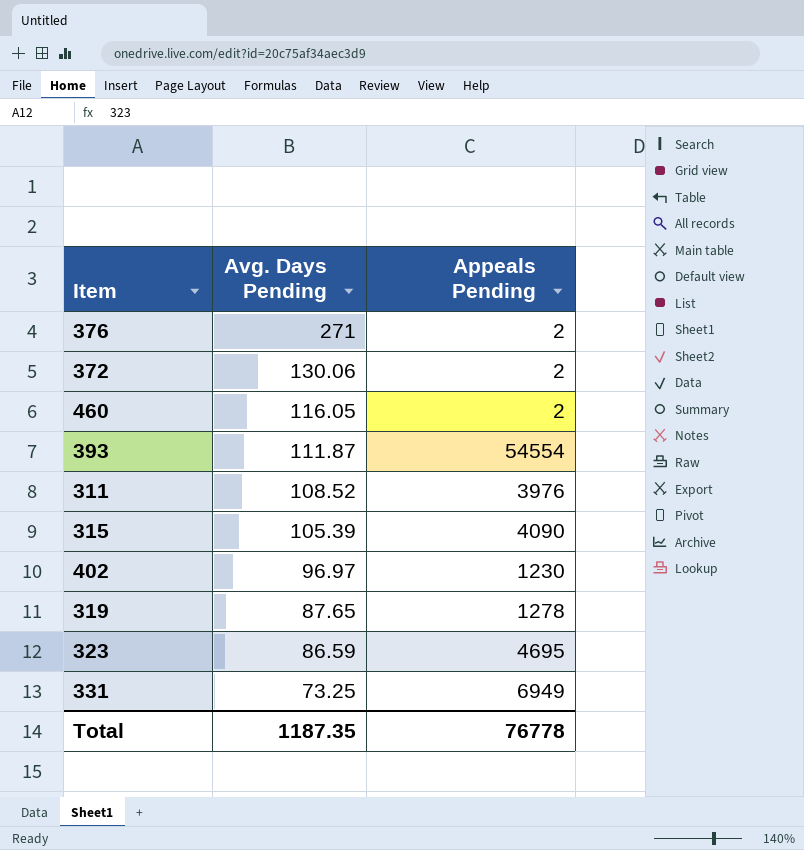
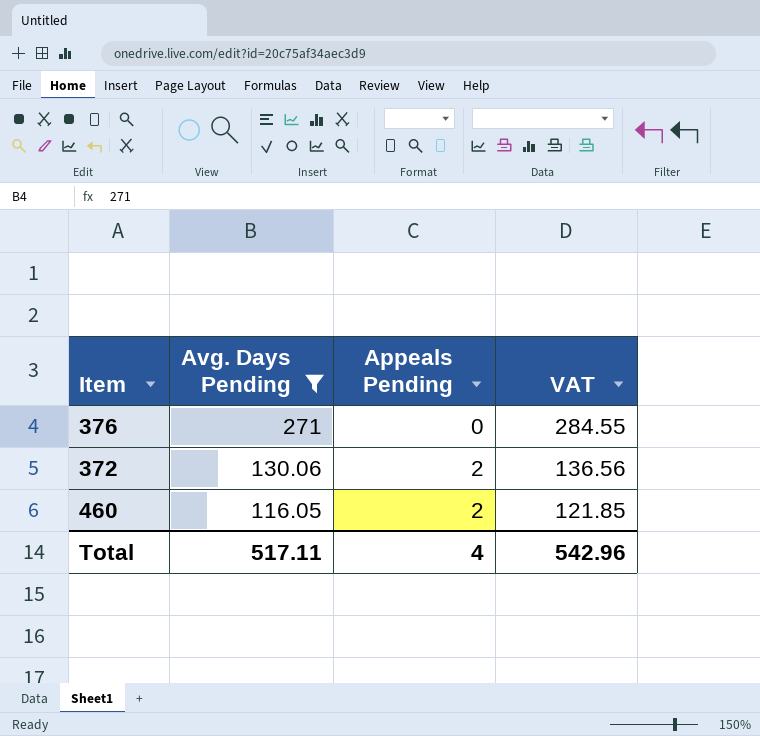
filter: none -> Avg. Days Pending >= 116.05
column VAT | formula: none -> [Avg. Days Pending] * 1.05
376 | Appeals Pending: 2 -> 0
Total | Avg. Days Pending: 1187.35 -> 517.11
Total | Appeals Pending: 76778 -> 4

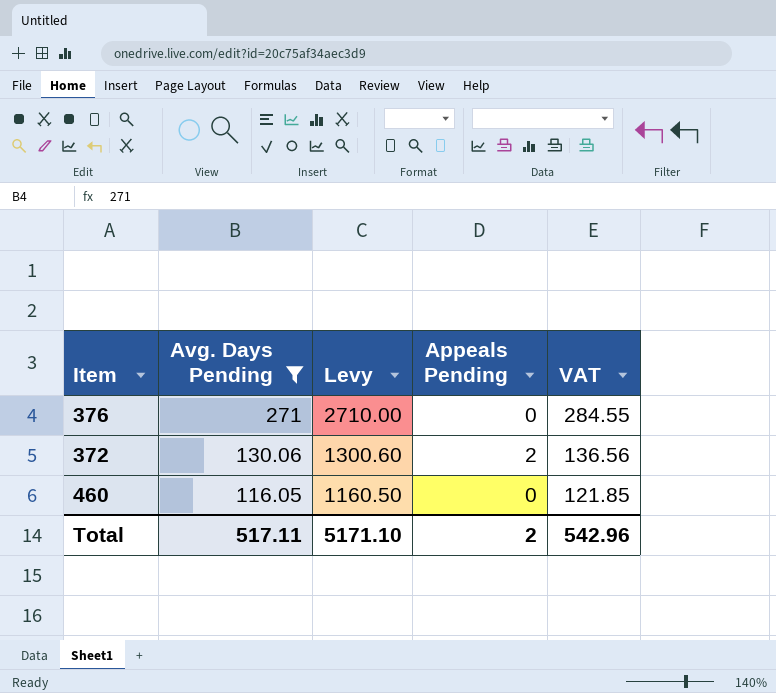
column Levy | formula: none -> [Avg. Days Pending] * 10
460 | Appeals Pending: 2 -> 0
Total | Appeals Pending: 4 -> 2

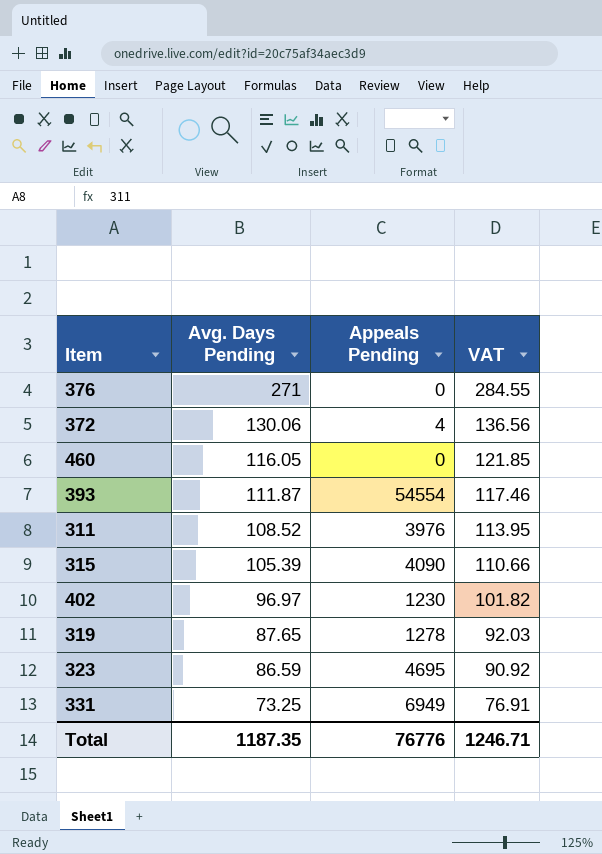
filter: Avg. Days Pending >= 116.05 -> none
column Levy | formula: [Avg. Days Pending] * 10 -> none
372 | Appeals Pending: 2 -> 4
Total | Avg. Days Pending: 517.11 -> 1187.35
Total | Appeals Pending: 2 -> 76776
Total | VAT: 542.96 -> 1246.71

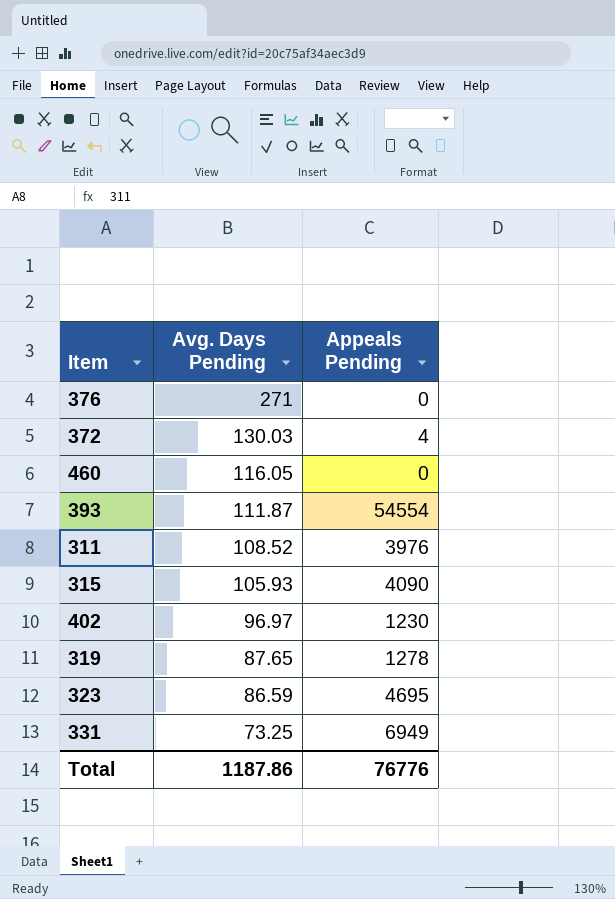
column VAT | formula: [Avg. Days Pending] * 1.05 -> none
372 | Avg. Days Pending: 130.06 -> 130.03
315 | Avg. Days Pending: 105.39 -> 105.93
Total | Avg. Days Pending: 1187.35 -> 1187.86

